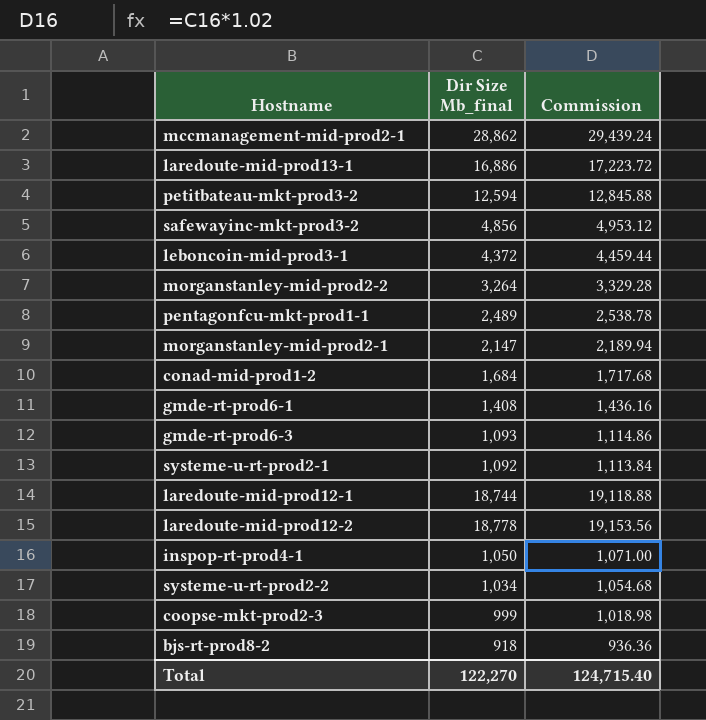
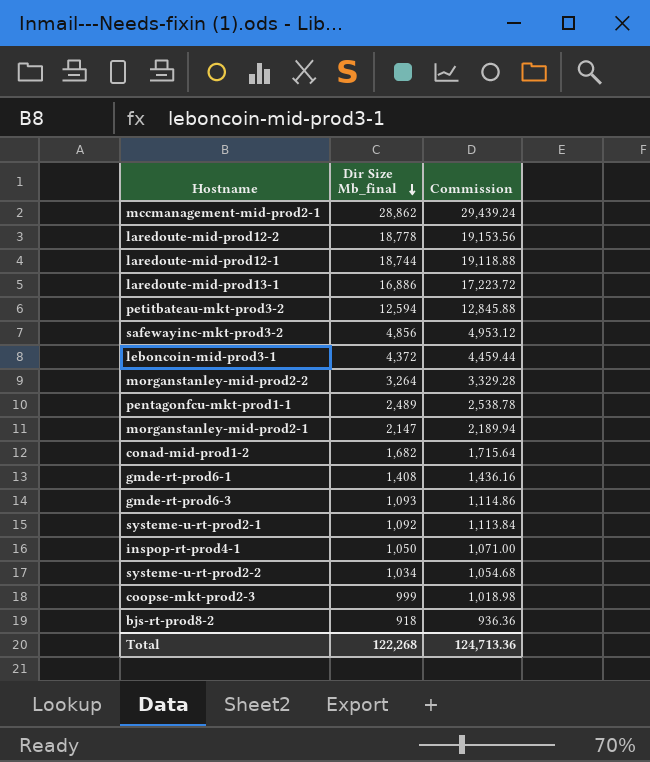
row order: none -> Dir Size Mb_final descending
conad-mid-prod1-2 | Dir Size Mb_final: 1,684 -> 1,682
conad-mid-prod1-2 | Commission: 1,717.68 -> 1,715.64
Total | Dir Size Mb_final: 122,270 -> 122,268
Total | Commission: 124,715.40 -> 124,713.36

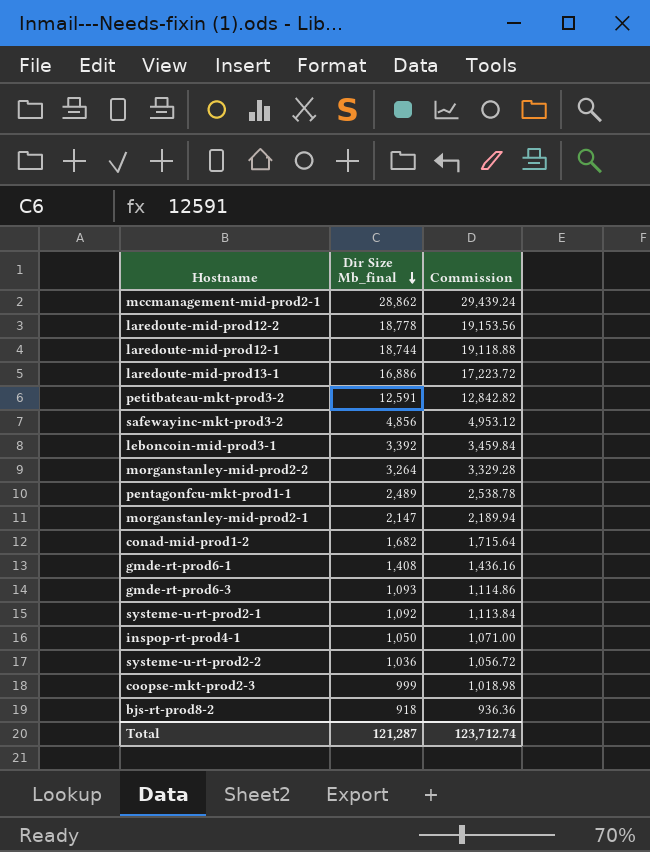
petitbateau-mkt-prod3-2 | Dir Size Mb_final: 12,594 -> 12,591
petitbateau-mkt-prod3-2 | Commission: 12,845.88 -> 12,842.82
leboncoin-mid-prod3-1 | Dir Size Mb_final: 4,372 -> 3,392
leboncoin-mid-prod3-1 | Commission: 4,459.44 -> 3,459.84
systeme-u-rt-prod2-2 | Dir Size Mb_final: 1,034 -> 1,036
systeme-u-rt-prod2-2 | Commission: 1,054.68 -> 1,056.72
Total | Dir Size Mb_final: 122,268 -> 121,287
Total | Commission: 124,713.36 -> 123,712.74

